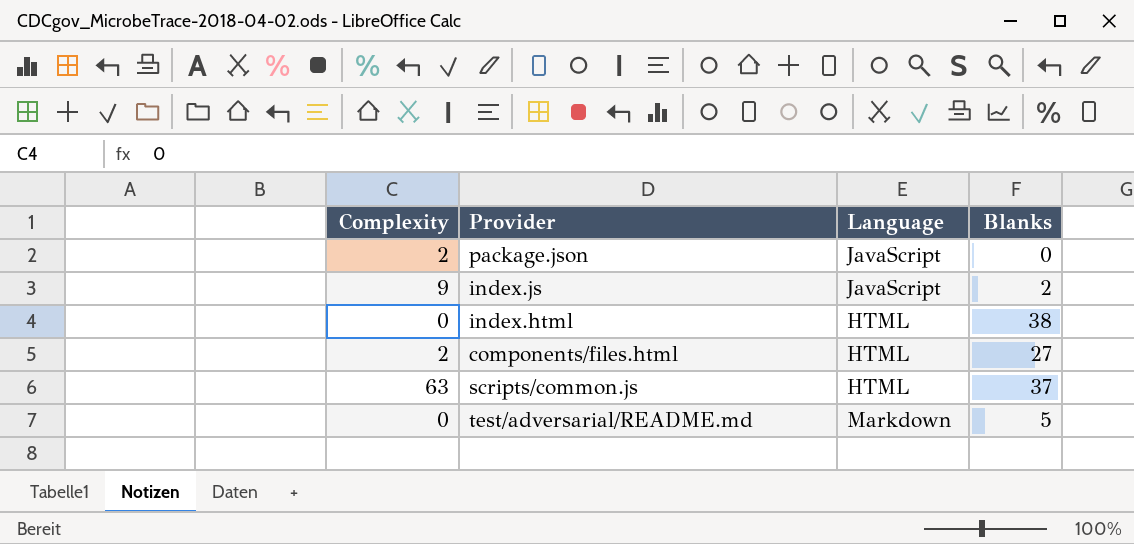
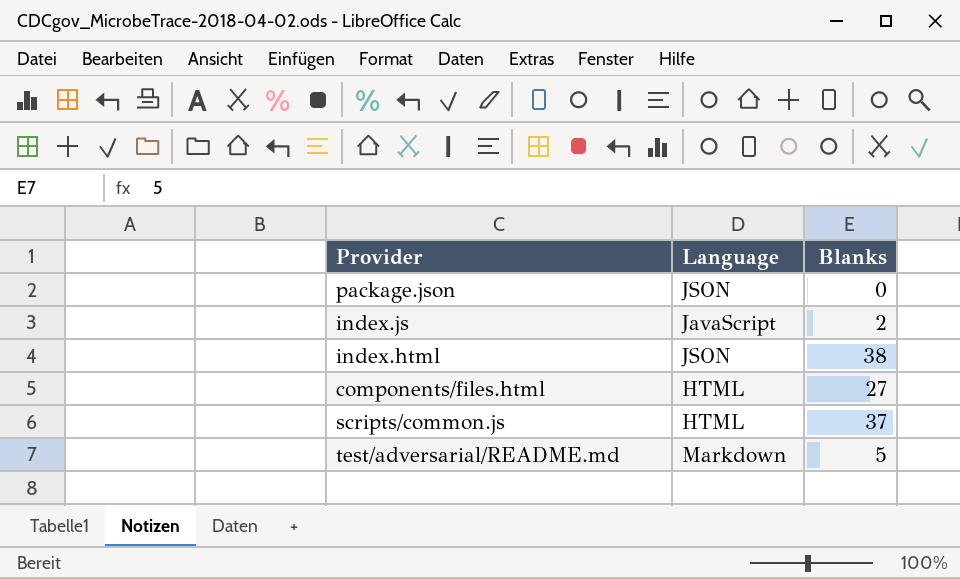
column Complexity | position: 1 -> none
package.json | Language: JavaScript -> JSON
index.html | Language: HTML -> JSON

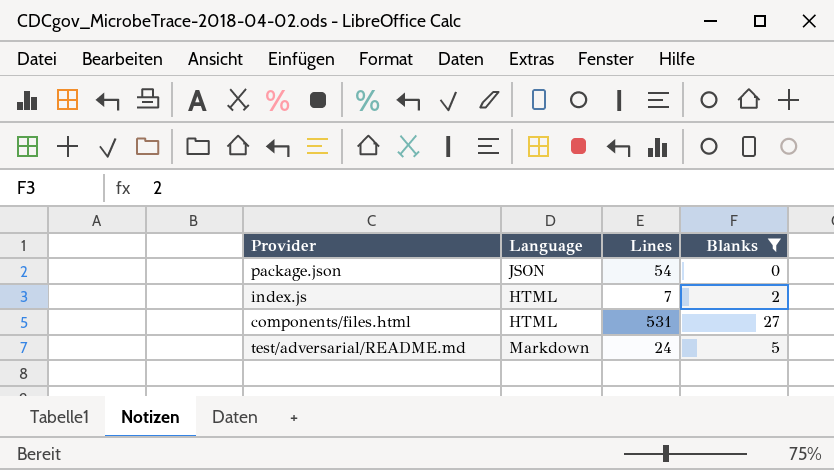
filter: none -> Blanks <= 27
column Lines | position: none -> 3
index.js | Language: JavaScript -> HTML

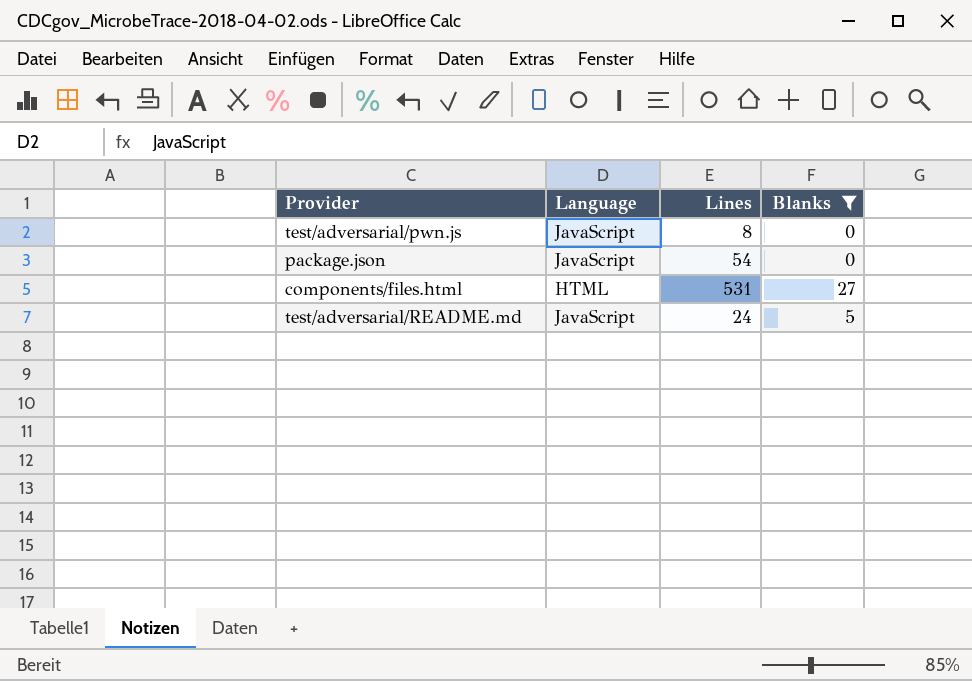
row index.js: HTML | 7 | 2 -> none
row test/adversarial/pwn.js: none -> JavaScript | 8 | 0
package.json | Language: JSON -> JavaScript
test/adversarial/README.md | Language: Markdown -> JavaScript

